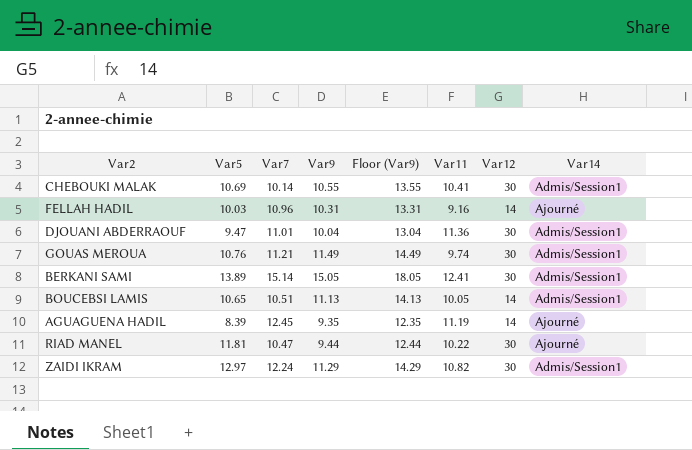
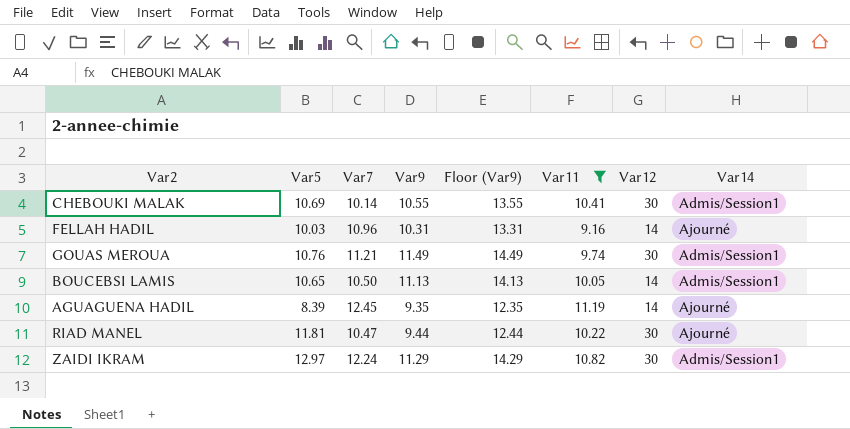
filter: none -> Var11 <= 11.19
BOUCEBSI LAMIS | Var7: 10.51 -> 10.50

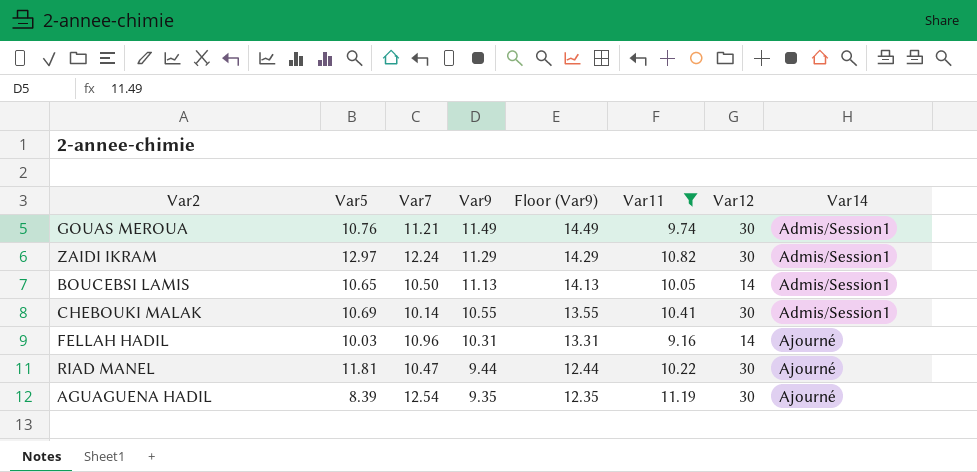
row order: none -> Var9 descending
AGUAGUENA HADIL | Var7: 12.45 -> 12.54
AGUAGUENA HADIL | Var12: 14 -> 30

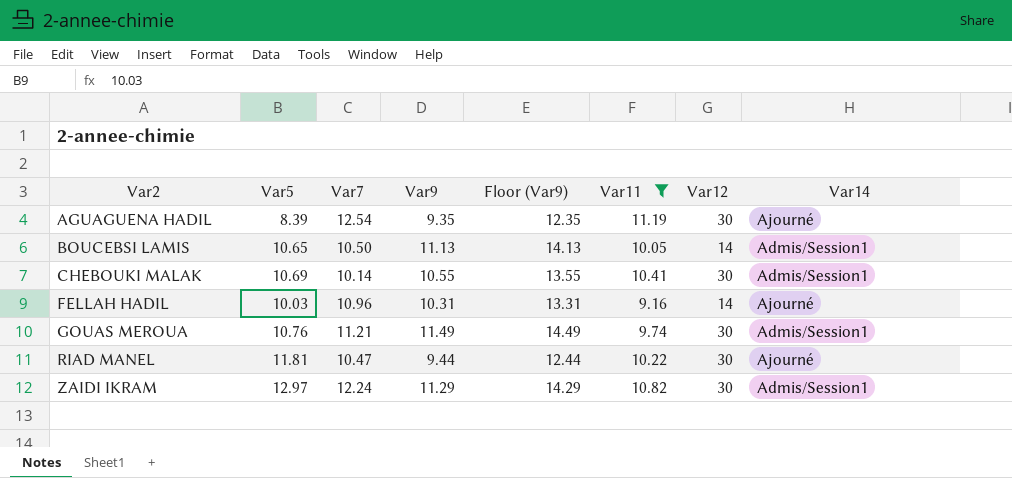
row order: Var9 descending -> Var2 ascending

